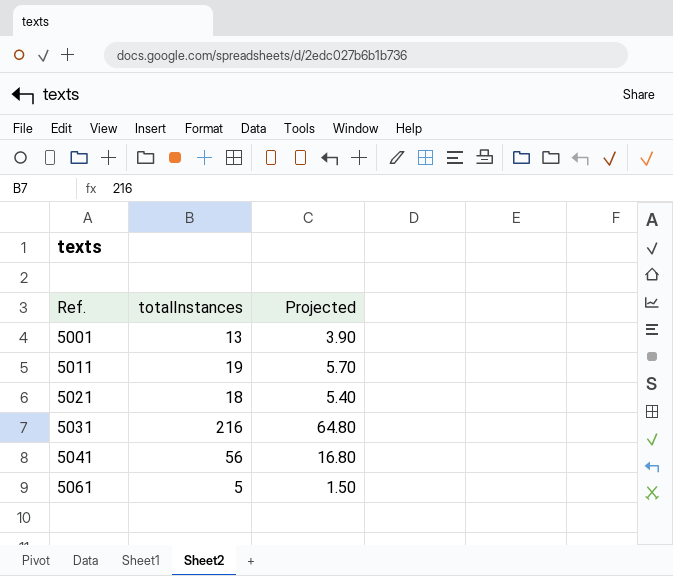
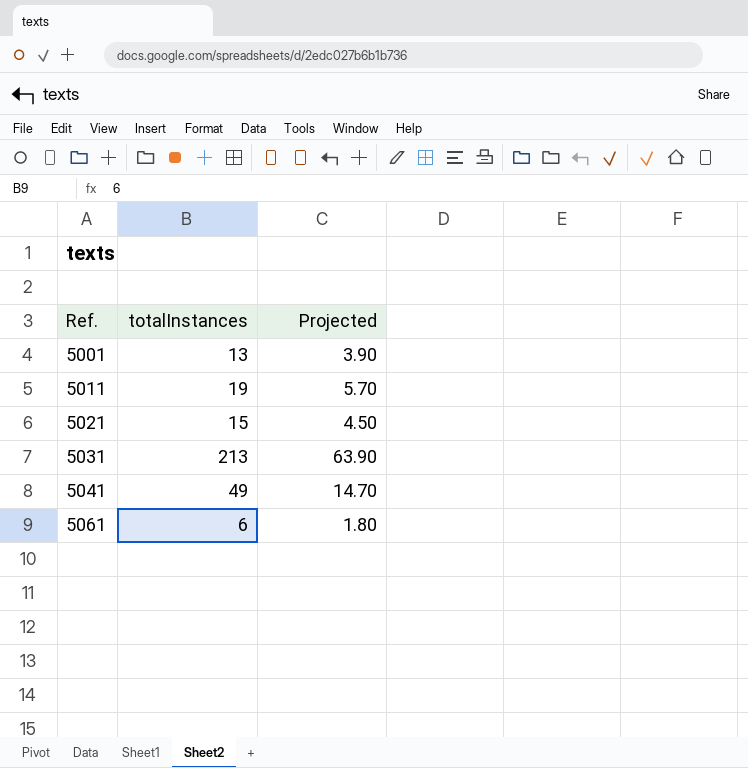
5021 | totalInstances: 18 -> 15
5021 | Projected: 5.40 -> 4.50
5031 | totalInstances: 216 -> 213
5031 | Projected: 64.80 -> 63.90
5041 | totalInstances: 56 -> 49
5041 | Projected: 16.80 -> 14.70
5061 | totalInstances: 5 -> 6
5061 | Projected: 1.50 -> 1.80

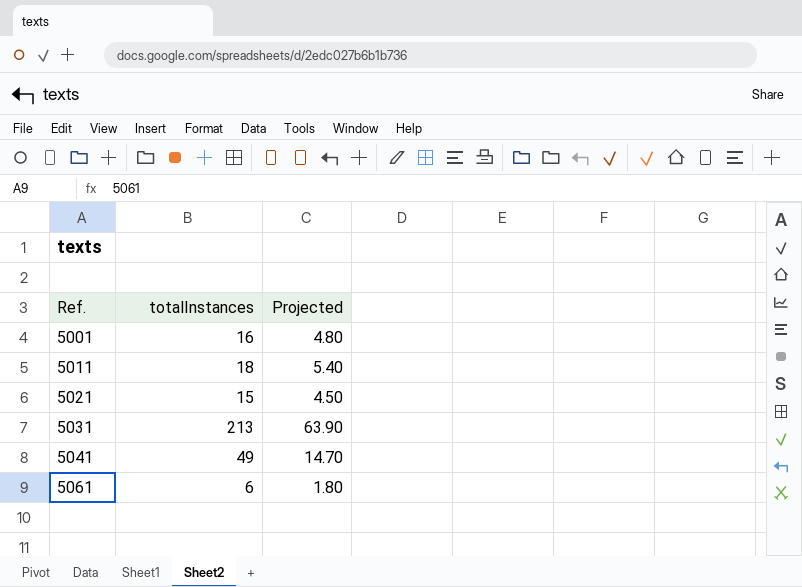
5001 | totalInstances: 13 -> 16
5001 | Projected: 3.90 -> 4.80
5011 | totalInstances: 19 -> 18
5011 | Projected: 5.70 -> 5.40

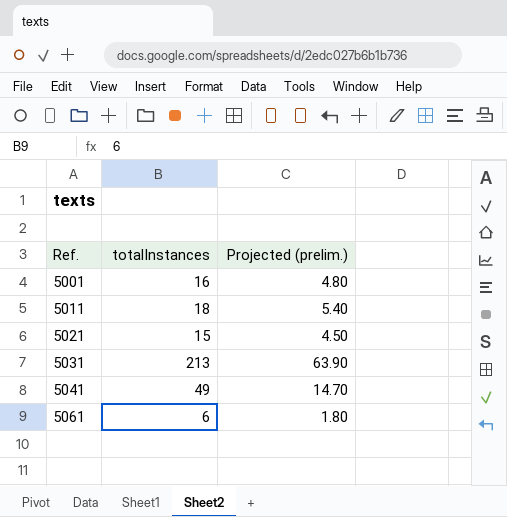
column name: Projected -> Projected (prelim.)

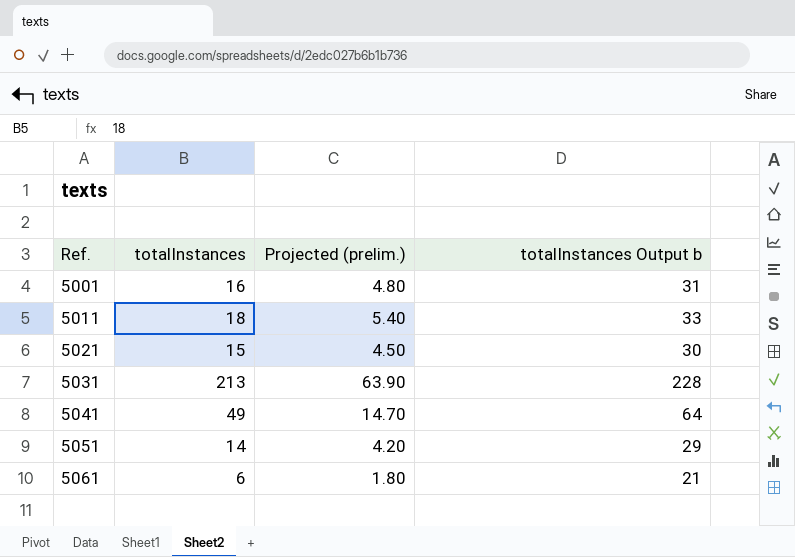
column totalInstances Output b | formula: none -> [totalInstances] + 15
row 5051: none -> 14 | 4.20 | 29

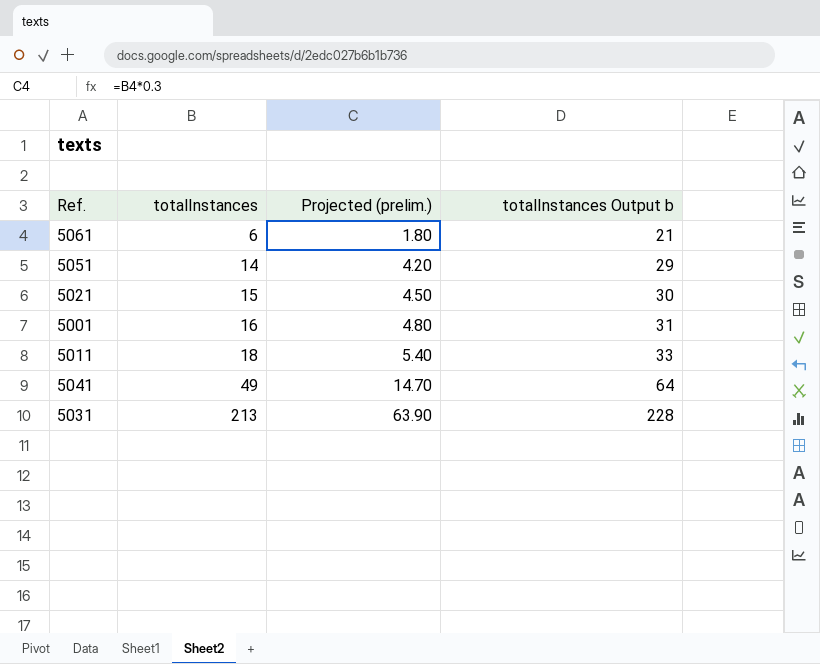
row order: Ref. ascending -> totalInstances ascending

